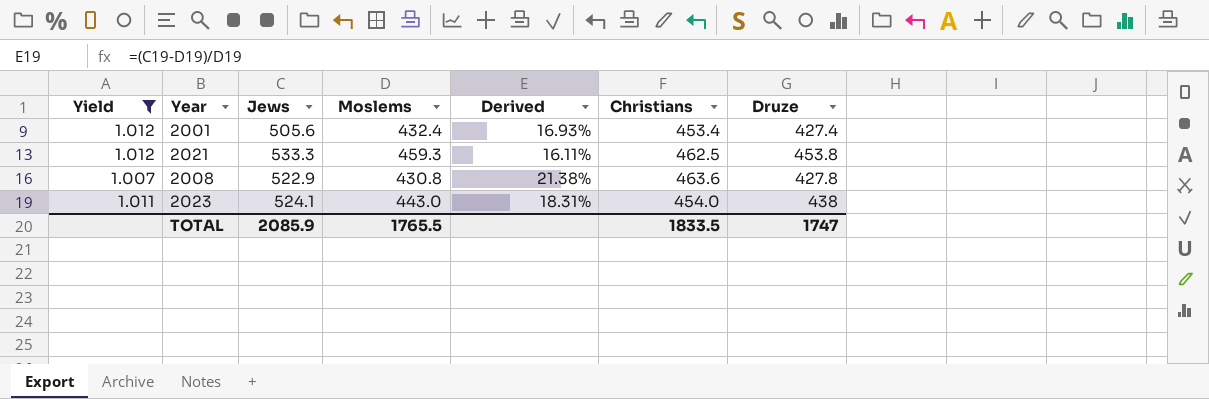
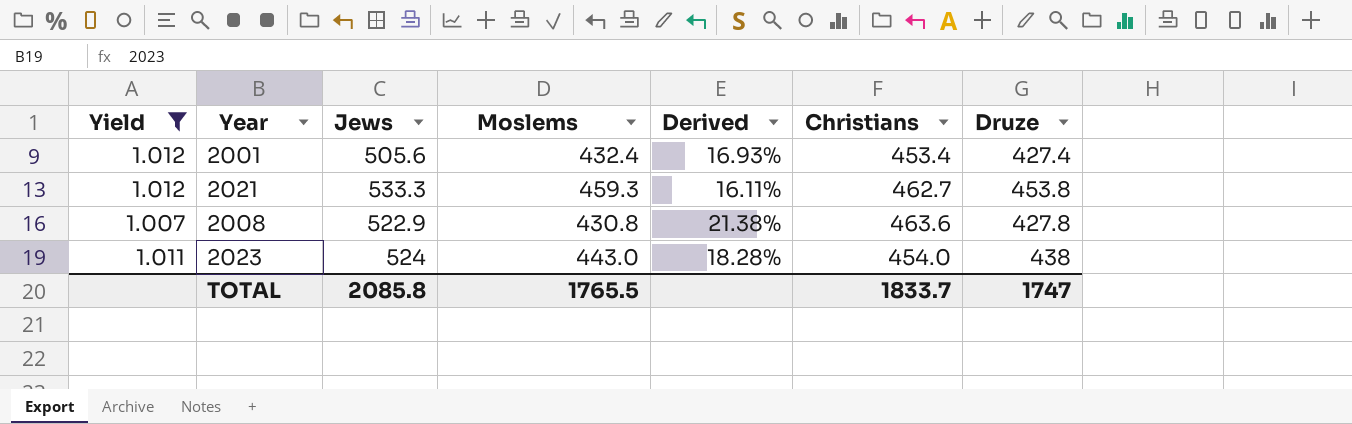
2021 | Christians: 462.5 -> 462.7
2023 | Jews: 524.1 -> 524
2023 | Derived: 18.31% -> 18.28%
TOTAL | Jews: 2085.9 -> 2085.8
TOTAL | Christians: 1833.5 -> 1833.7

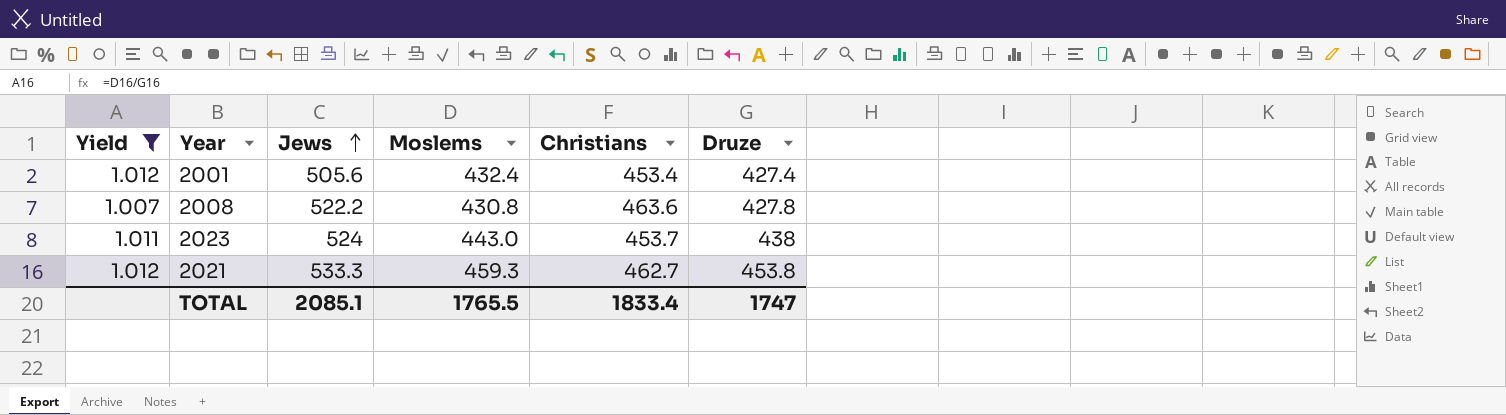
row order: none -> Jews ascending
column Derived | formula: ([Jews] - [Moslems]) / [Moslems] -> none
2008 | Jews: 522.9 -> 522.2
2023 | Christians: 454.0 -> 453.7
TOTAL | Jews: 2085.8 -> 2085.1
TOTAL | Christians: 1833.7 -> 1833.4

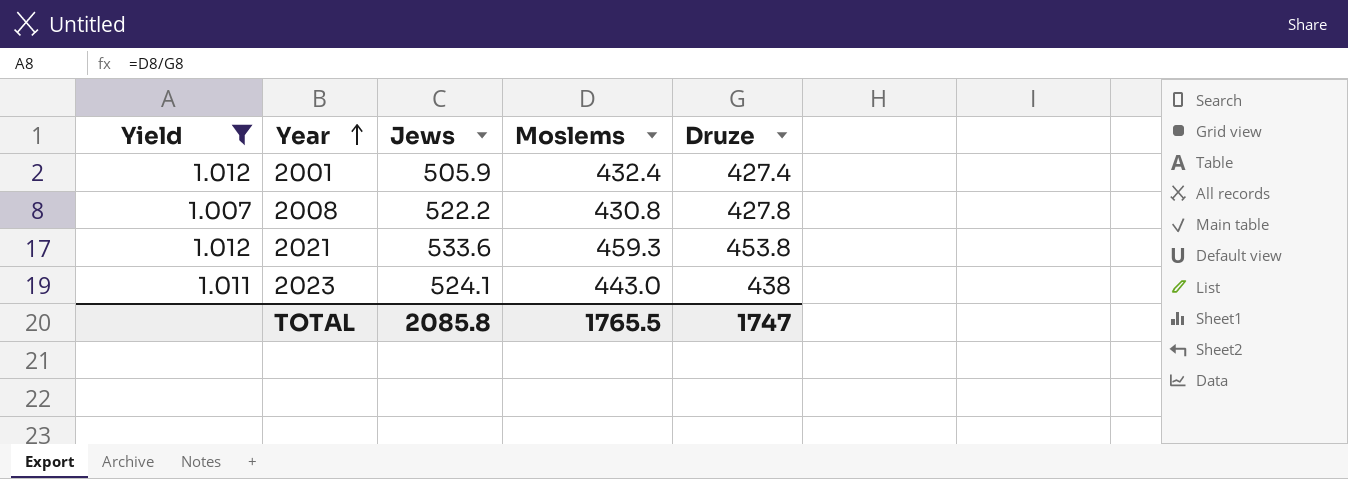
row order: Jews ascending -> Year ascending
column Christians | position: 5 -> none
2001 | Jews: 505.6 -> 505.9
2021 | Jews: 533.3 -> 533.6
2023 | Jews: 524 -> 524.1
TOTAL | Jews: 2085.1 -> 2085.8

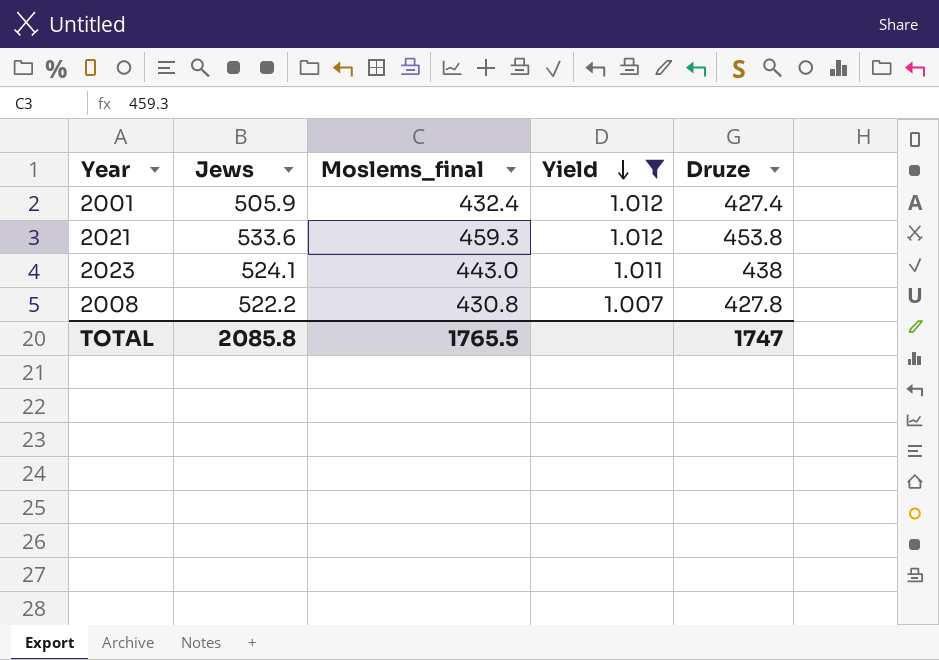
row order: Year ascending -> Yield descending
column name: Moslems -> Moslems_final
column Yield | position: 1 -> 4

